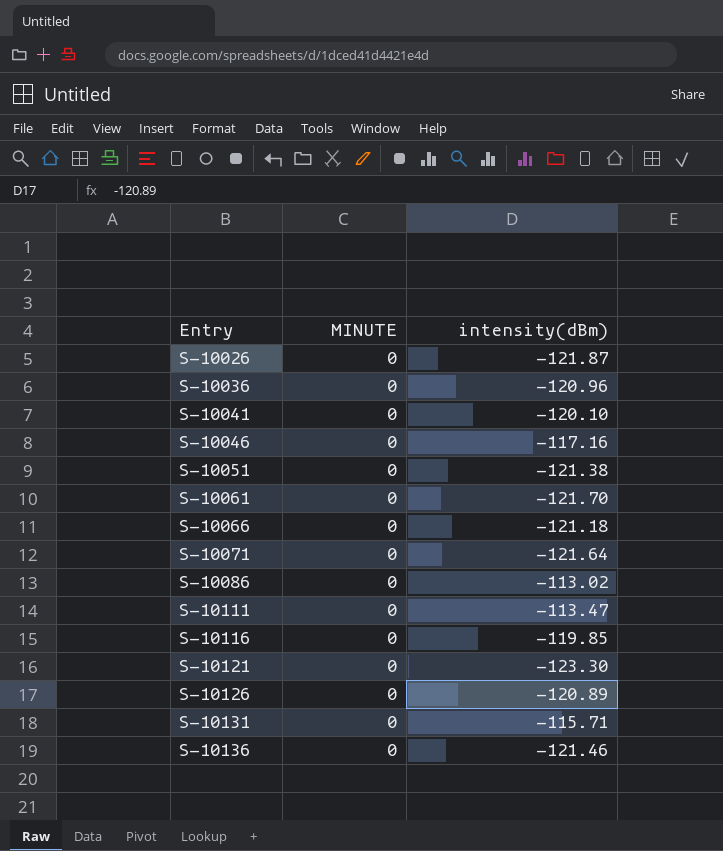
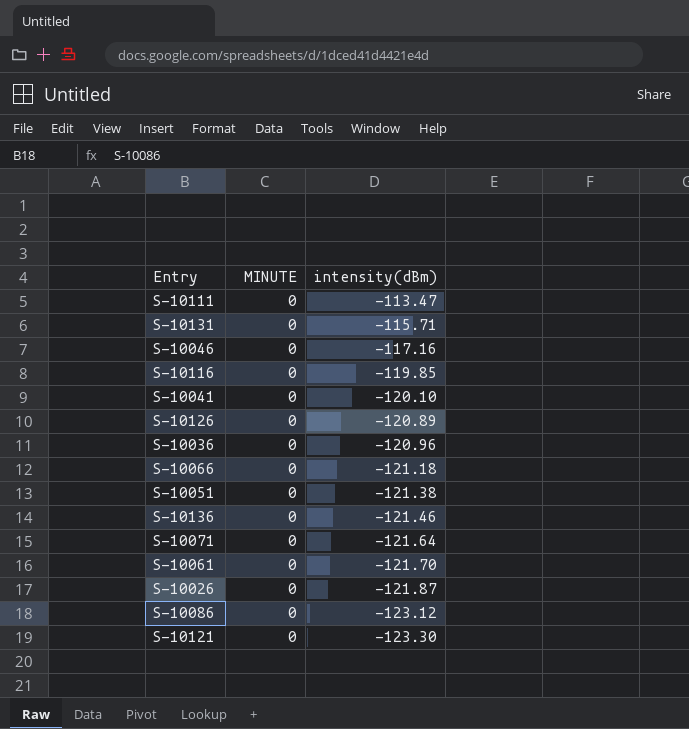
row order: Entry ascending -> intensity(dBm) descending
S-10086 | intensity(dBm): -113.02 -> -123.12

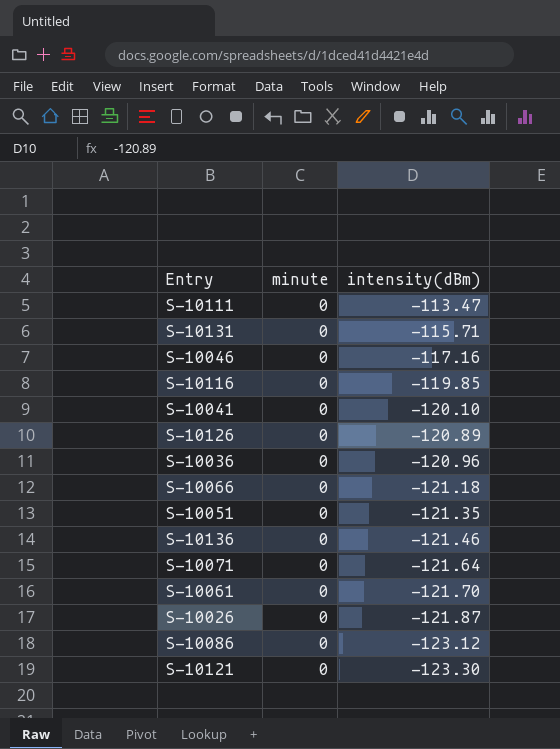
column name: MINUTE -> minute
S-10051 | intensity(dBm): -121.38 -> -121.35

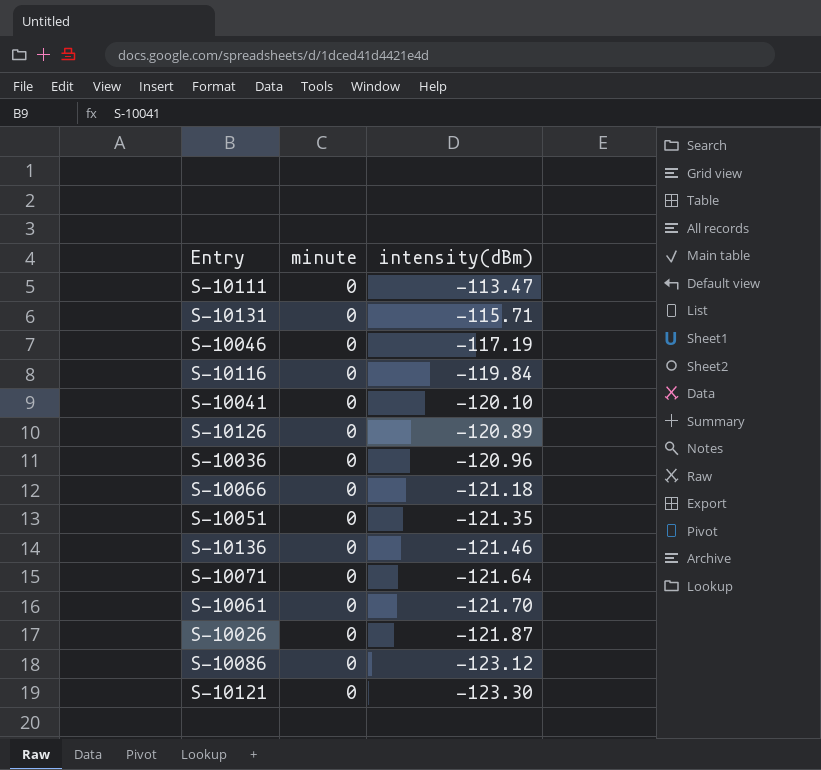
S-10046 | intensity(dBm): -117.16 -> -117.19
S-10116 | intensity(dBm): -119.85 -> -119.84

